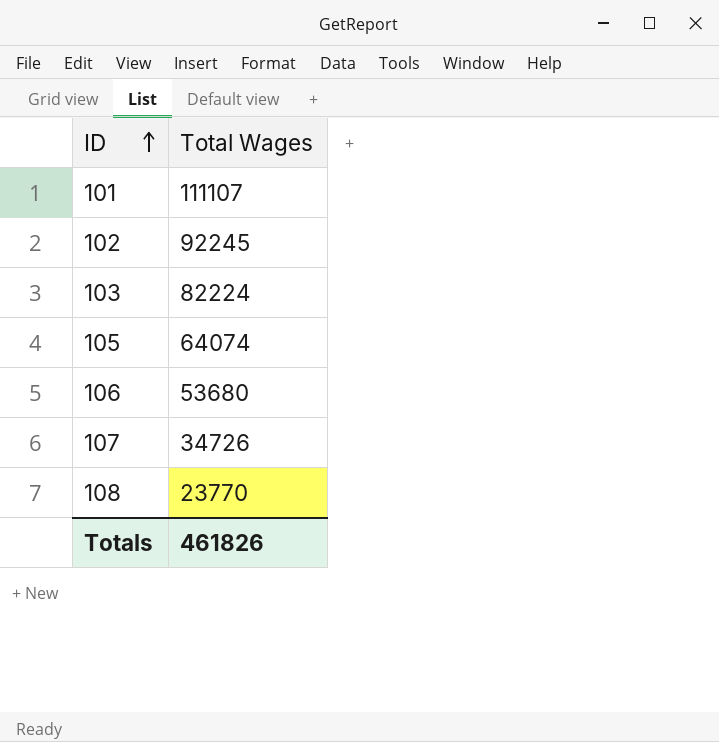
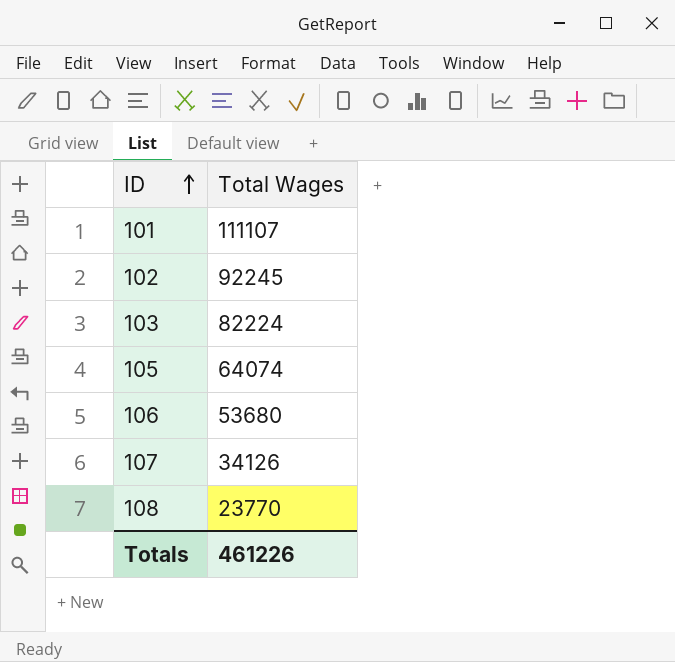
107 | Total Wages: 34726 -> 34126
Totals | Total Wages: 461826 -> 461226

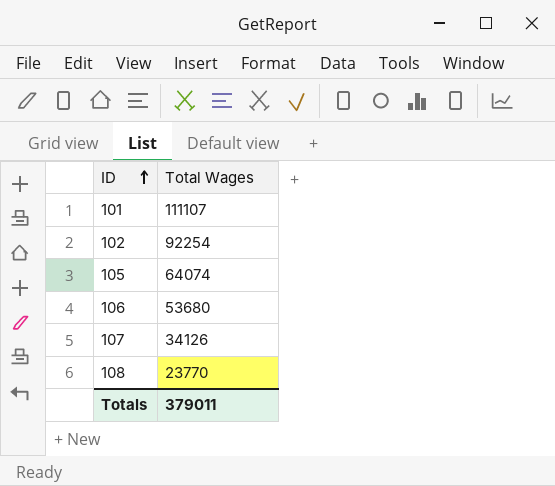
row 103: 82224 -> none
102 | Total Wages: 92245 -> 92254
Totals | Total Wages: 461226 -> 379011

